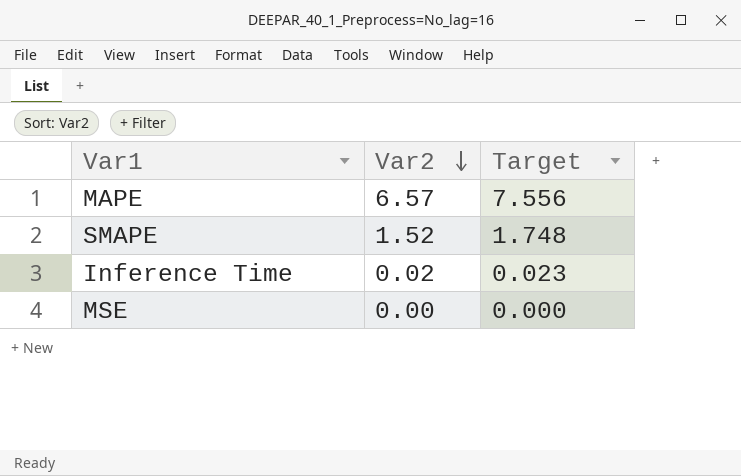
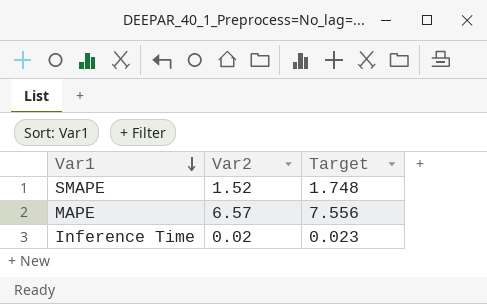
row order: Var2 descending -> Var1 descending
row MSE: 0.00 | 0.000 -> none

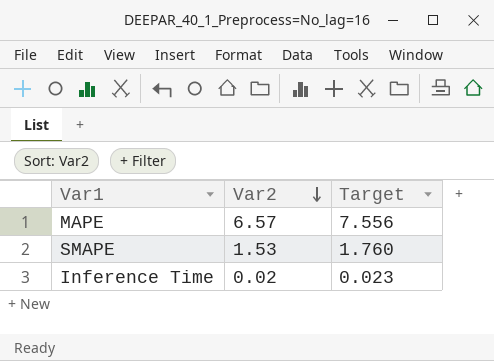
row order: Var1 descending -> Var2 descending
SMAPE | Var2: 1.52 -> 1.53
SMAPE | Target: 1.748 -> 1.760

